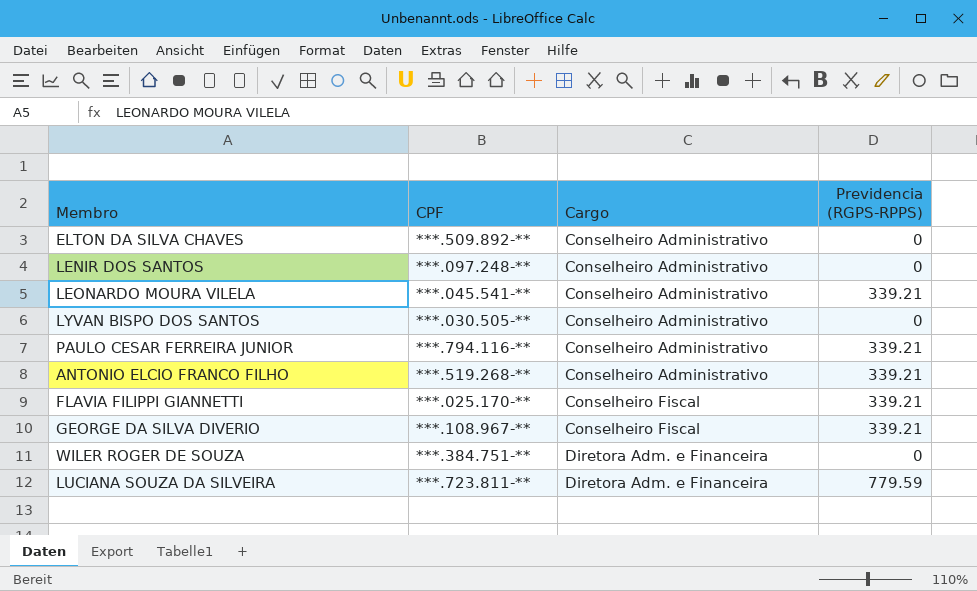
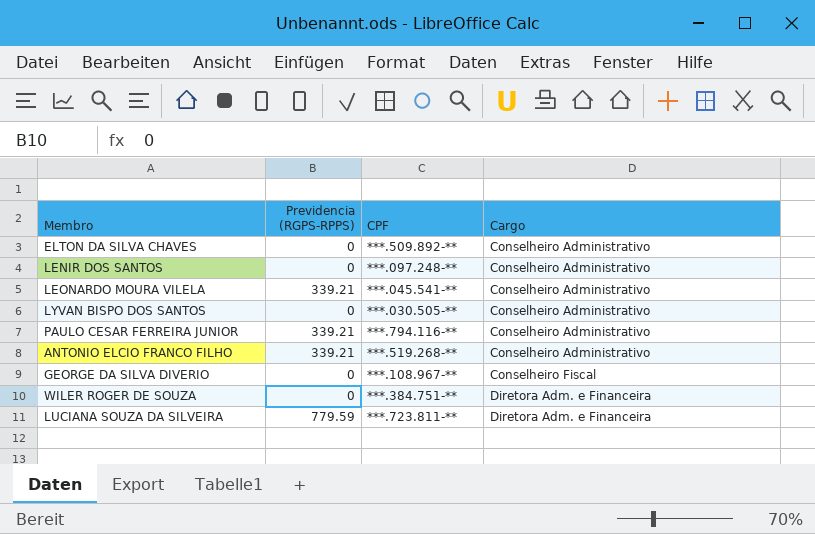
column Previdencia (RGPS-RPPS) | position: 4 -> 2
row FLAVIA FILIPPI GIANNETTI: ***.025.170-** | Conselheiro Fiscal | 339.21 -> none
GEORGE DA SILVA DIVERIO | Previdencia (RGPS-RPPS): 339.21 -> 0

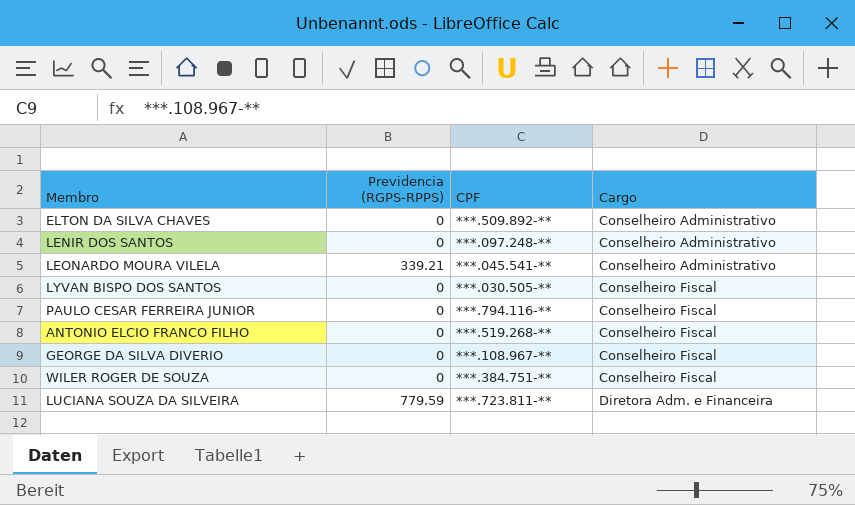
LYVAN BISPO DOS SANTOS | Cargo: Conselheiro Administrativo -> Conselheiro Fiscal
PAULO CESAR FERREIRA JUNIOR | Previdencia (RGPS-RPPS): 339.21 -> 0
PAULO CESAR FERREIRA JUNIOR | Cargo: Conselheiro Administrativo -> Conselheiro Fiscal
ANTONIO ELCIO FRANCO FILHO | Previdencia (RGPS-RPPS): 339.21 -> 0
ANTONIO ELCIO FRANCO FILHO | Cargo: Conselheiro Administrativo -> Conselheiro Fiscal
WILER ROGER DE SOUZA | Cargo: Diretora Adm. e Financeira -> Conselheiro Fiscal

